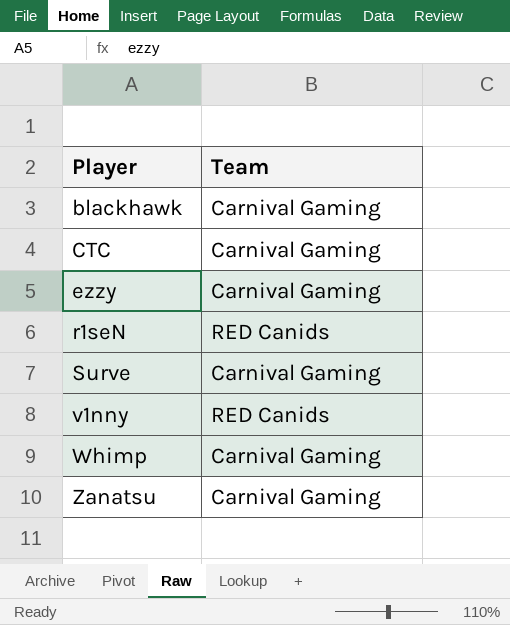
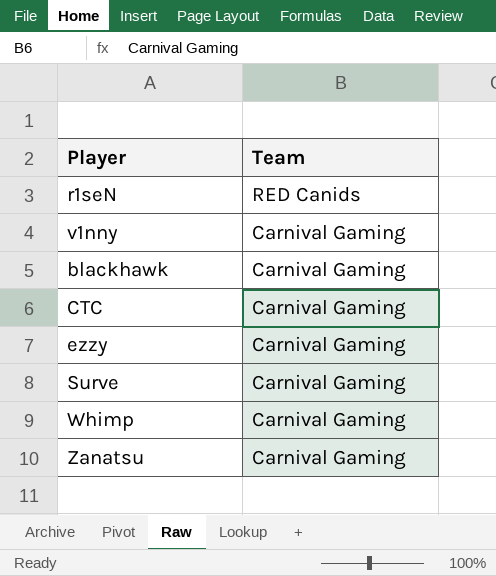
row order: Player ascending -> Team descending
v1nny | Team: RED Canids -> Carnival Gaming

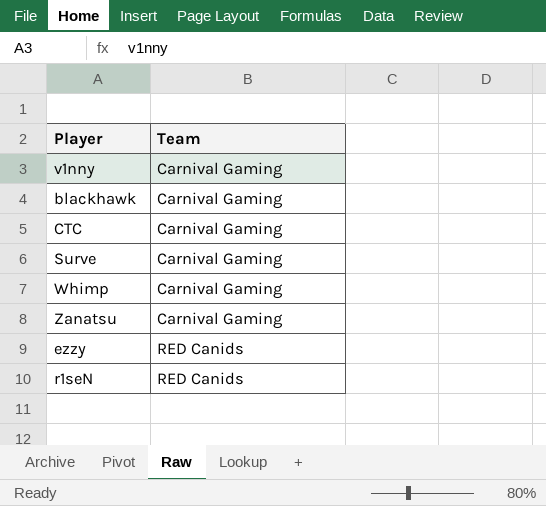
row order: Team descending -> Team ascending
ezzy | Team: Carnival Gaming -> RED Canids

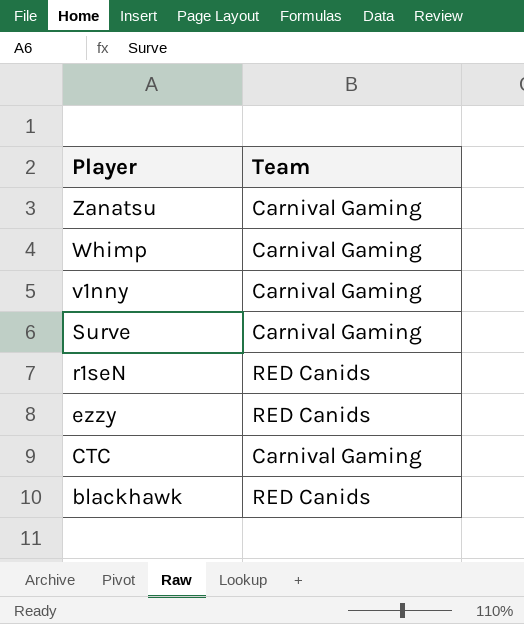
row order: Team ascending -> Player descending
blackhawk | Team: Carnival Gaming -> RED Canids

